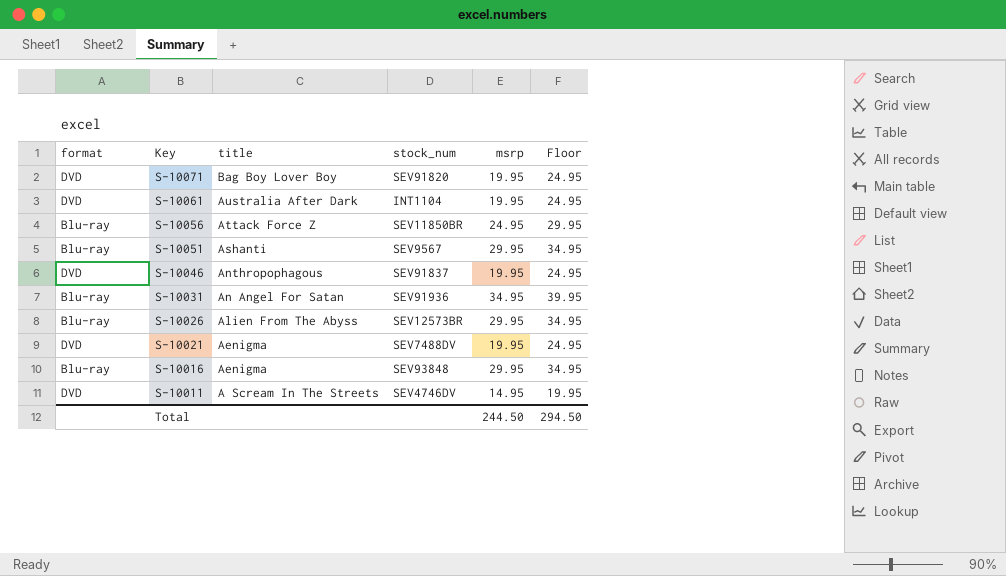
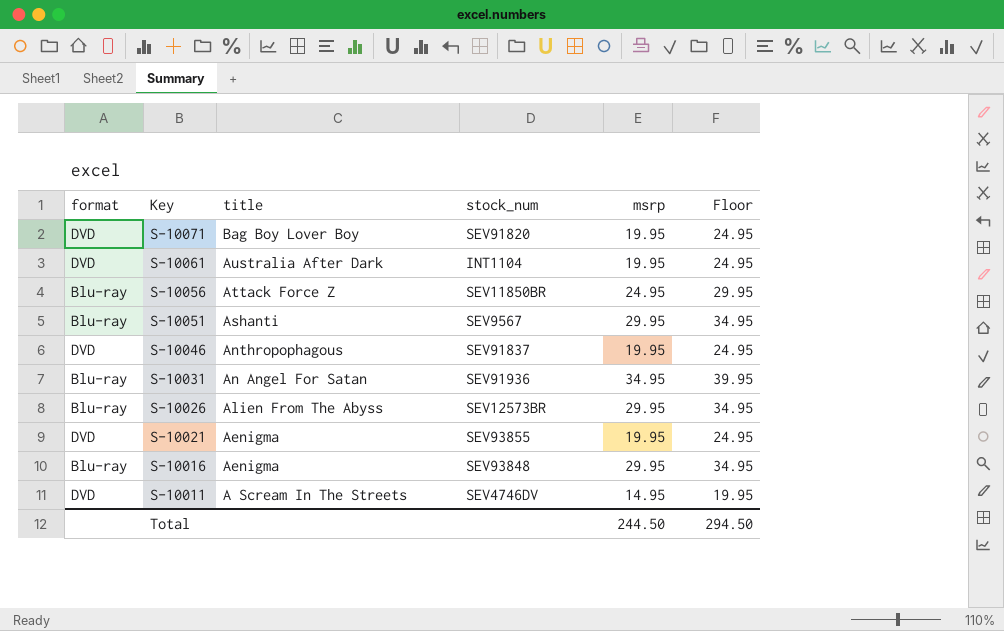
S-10021 | stock_num: SEV7488DV -> SEV93855

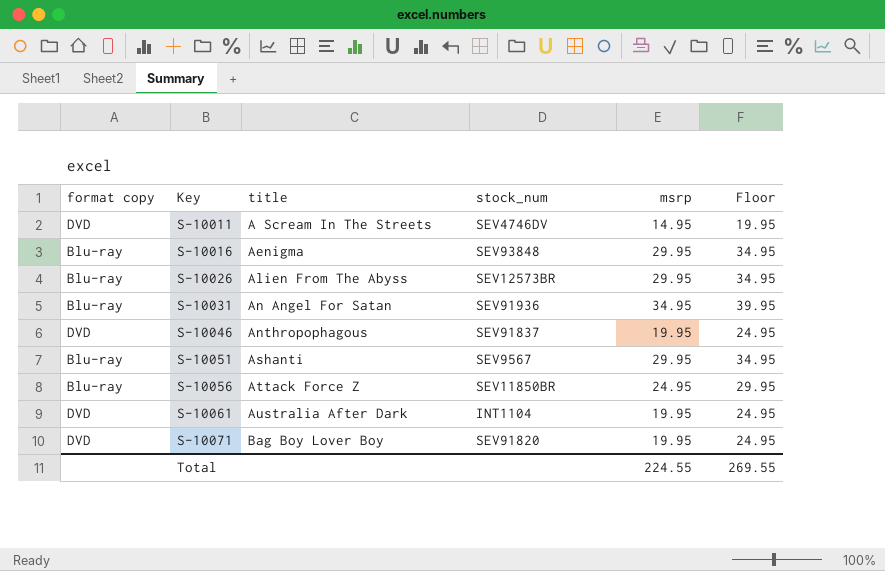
row order: Key descending -> Key ascending
column name: format -> format copy
row S-10021: DVD | Aenigma | SEV93855 | 19.95 | 24.95 -> none
Total | msrp: 244.50 -> 224.55
Total | Floor: 294.50 -> 269.55

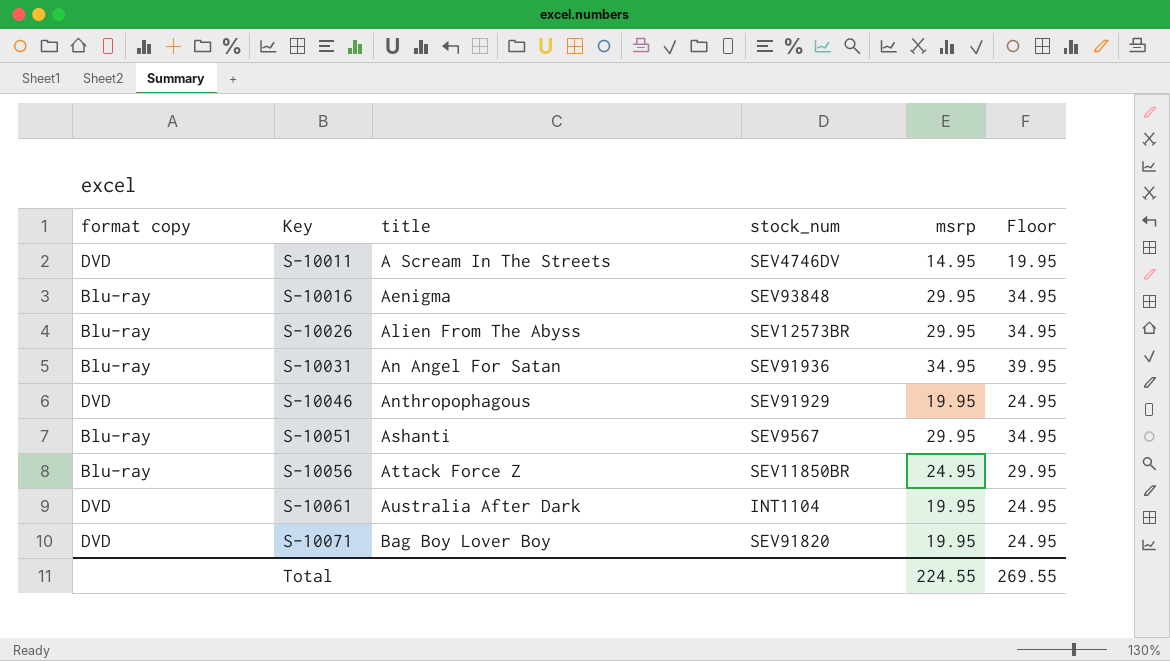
S-10046 | stock_num: SEV91837 -> SEV91929

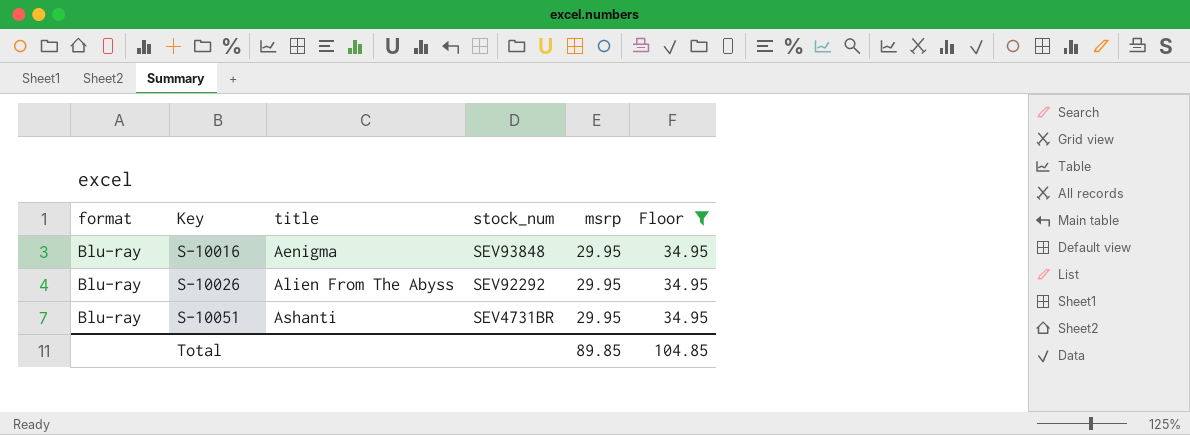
filter: none -> Floor = 34.95
column name: format copy -> format
S-10026 | stock_num: SEV12573BR -> SEV92292
S-10051 | stock_num: SEV9567 -> SEV4731BR
Total | msrp: 224.55 -> 89.85
Total | Floor: 269.55 -> 104.85

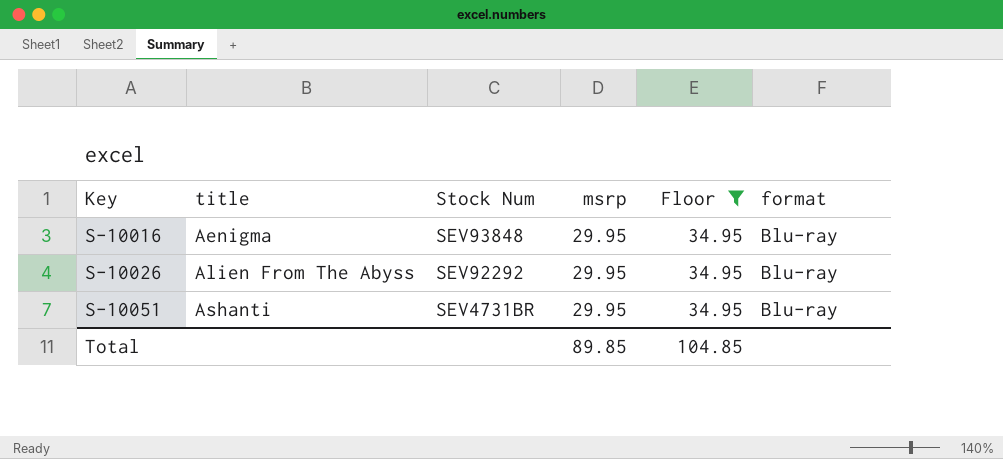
column name: stock_num -> Stock Num
column format | position: 1 -> 6

